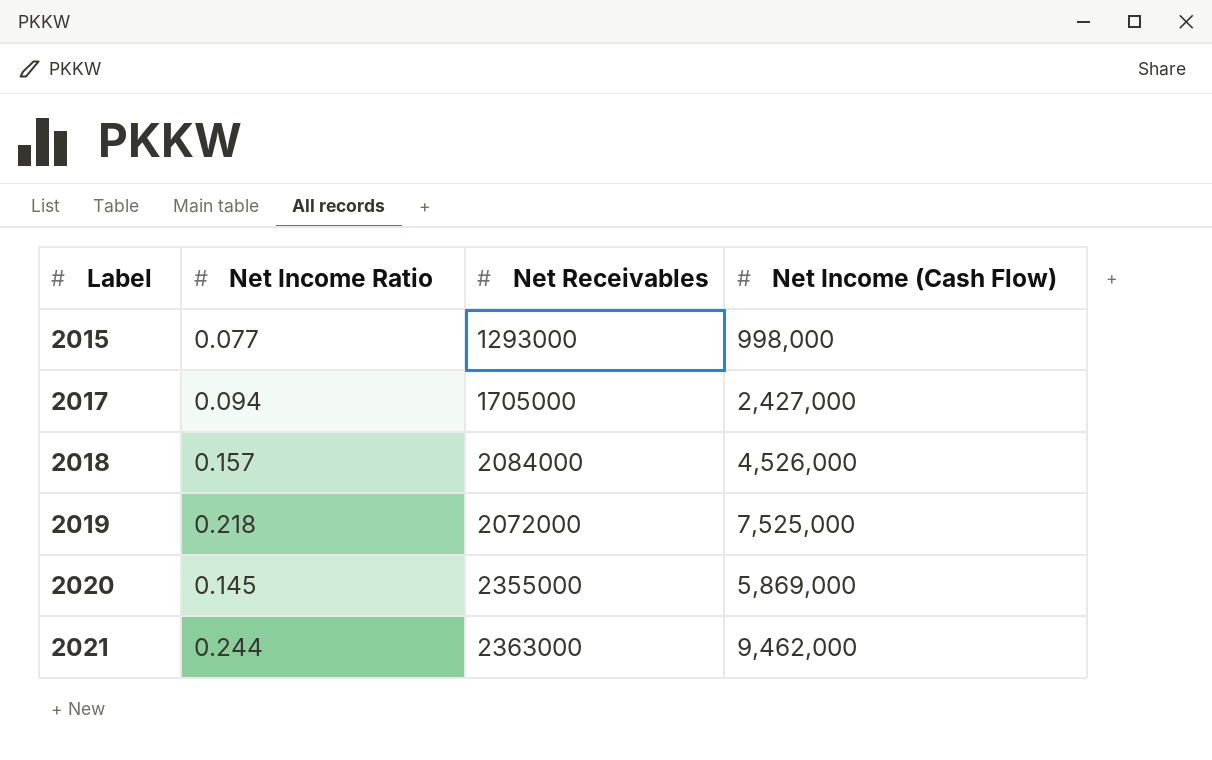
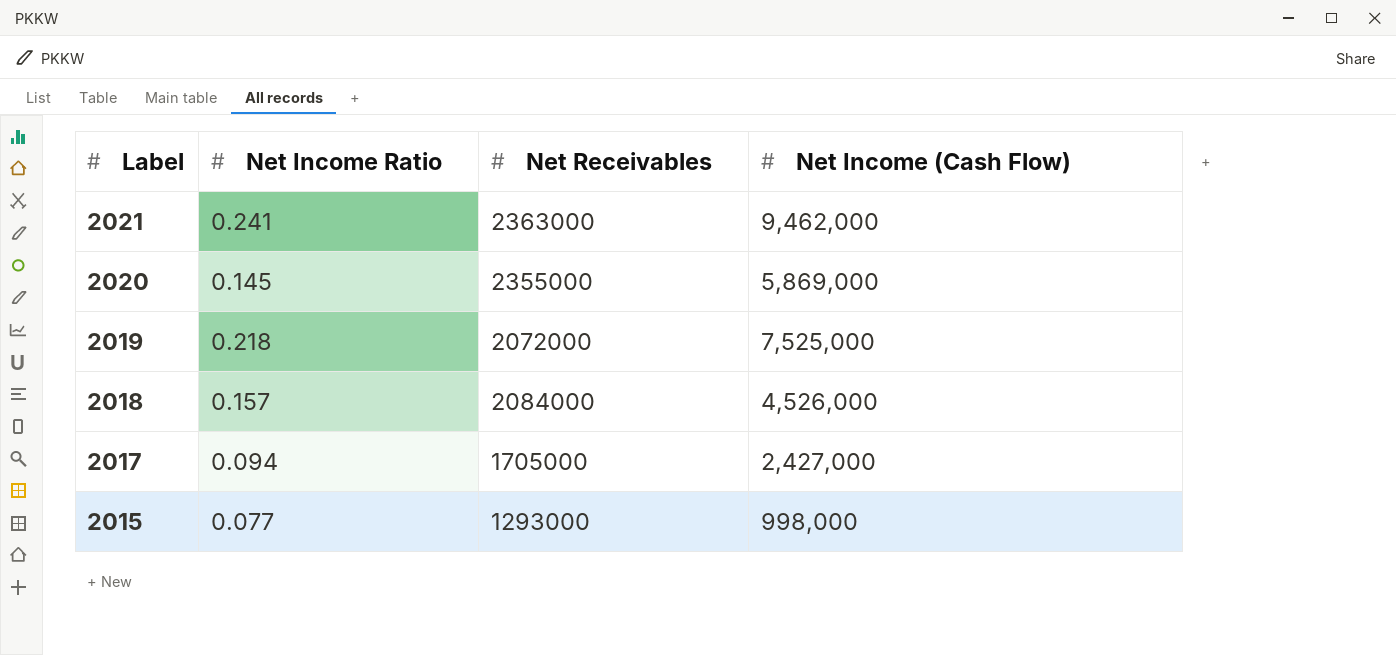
row order: Label ascending -> Label descending
2021 | Net Income Ratio: 0.244 -> 0.241

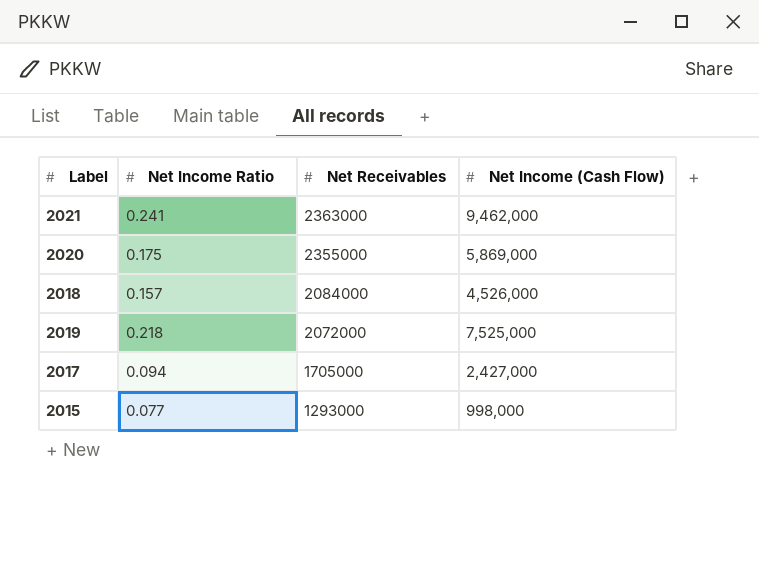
row order: Label descending -> Net Receivables descending
2020 | Net Income Ratio: 0.145 -> 0.175

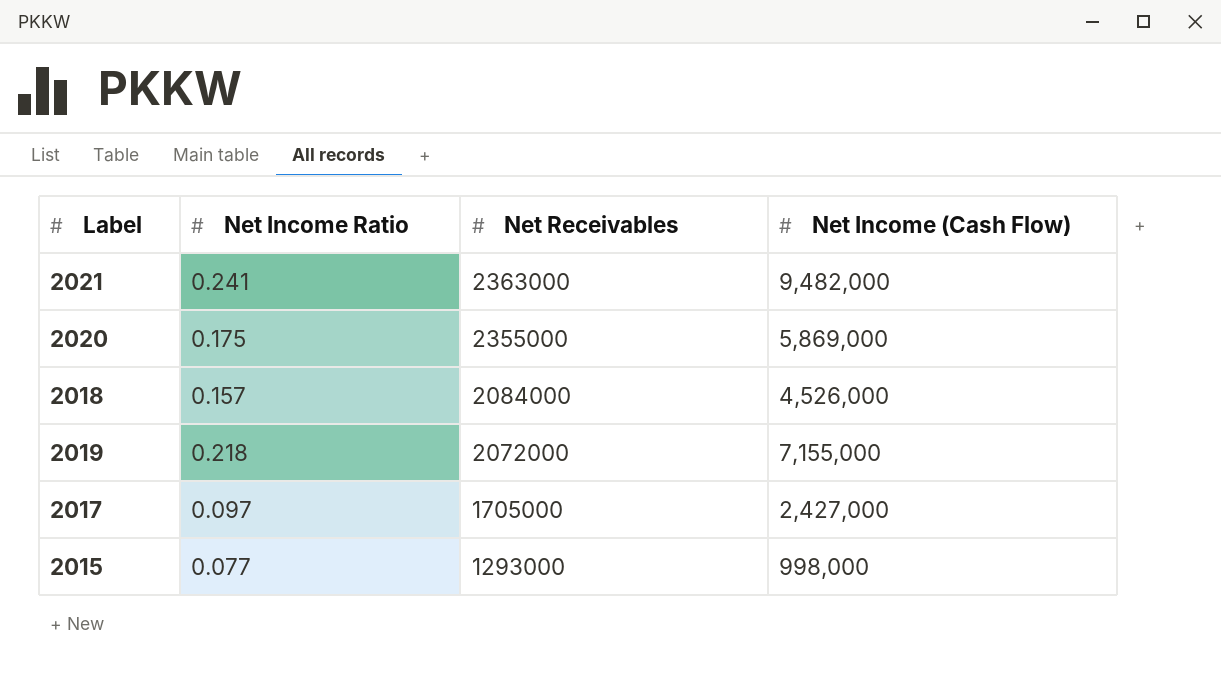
2021 | Net Income (Cash Flow): 9,462,000 -> 9,482,000
2019 | Net Income (Cash Flow): 7,525,000 -> 7,155,000
2017 | Net Income Ratio: 0.094 -> 0.097

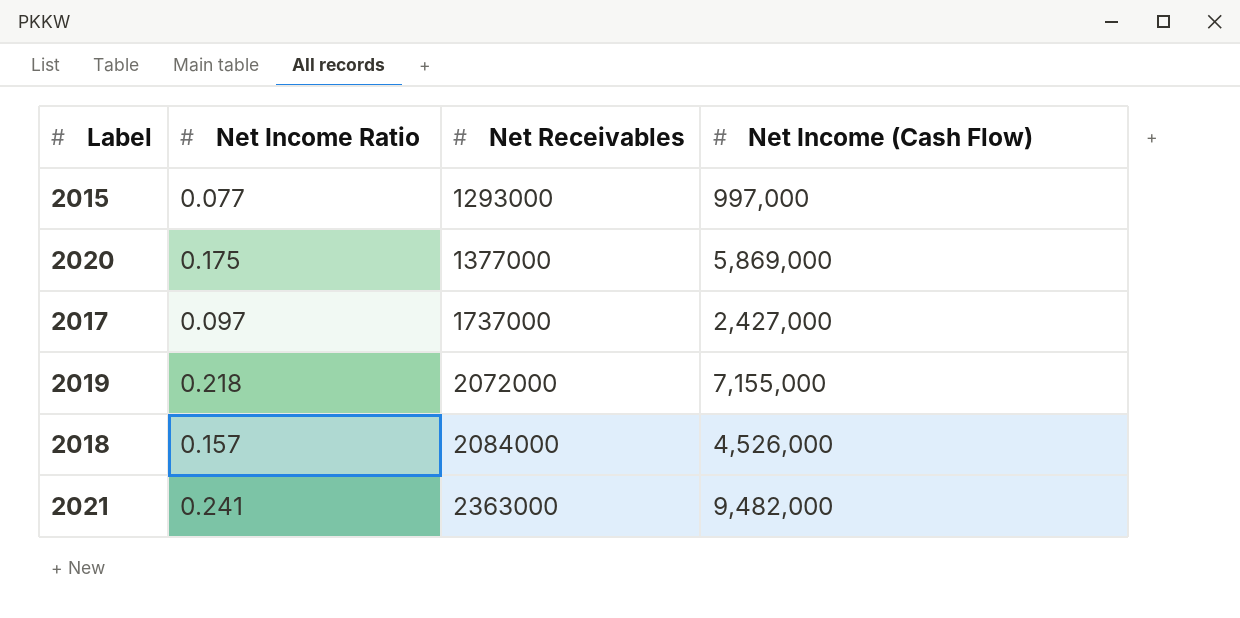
row order: Net Receivables descending -> Net Receivables ascending
2015 | Net Income (Cash Flow): 998,000 -> 997,000
2020 | Net Receivables: 2355000 -> 1377000
2017 | Net Receivables: 1705000 -> 1737000

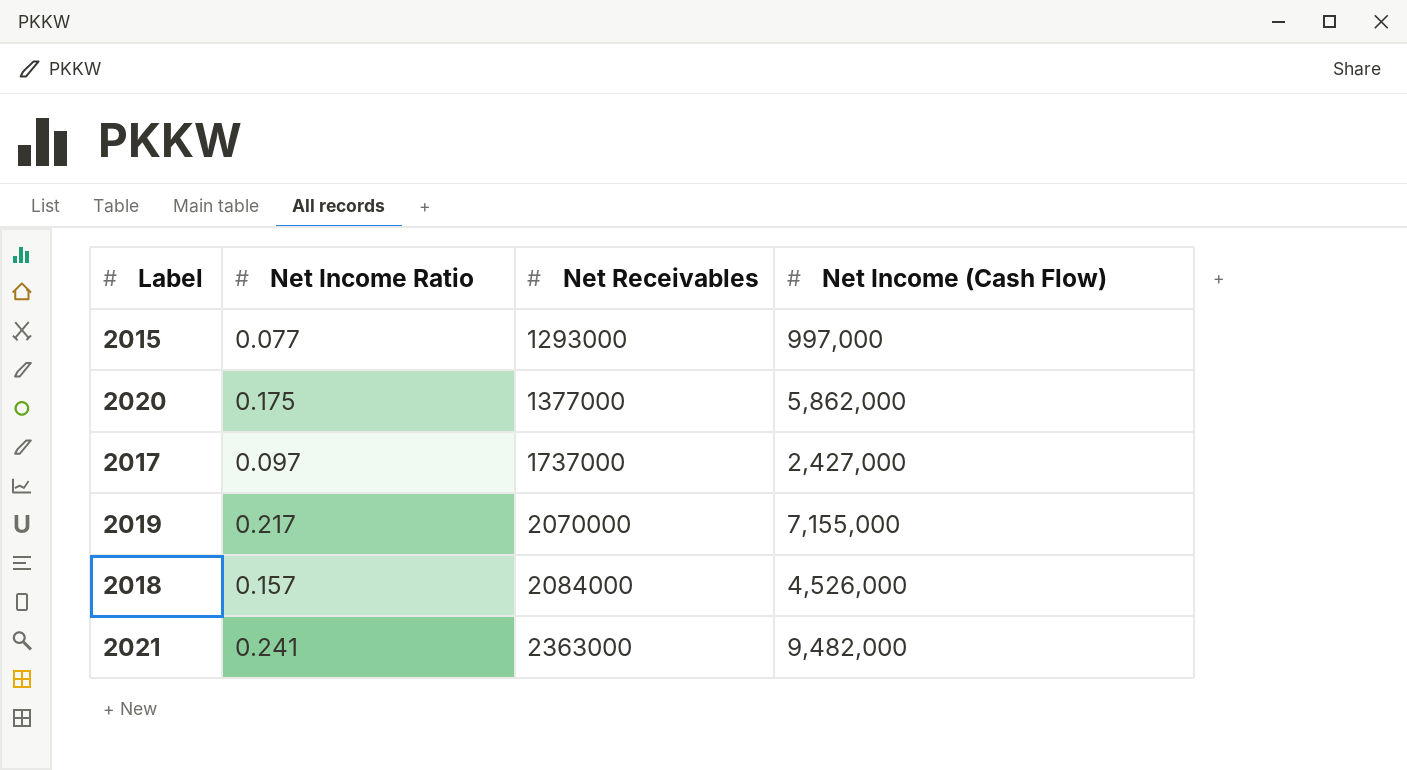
2020 | Net Income (Cash Flow): 5,869,000 -> 5,862,000
2019 | Net Income Ratio: 0.218 -> 0.217
2019 | Net Receivables: 2072000 -> 2070000

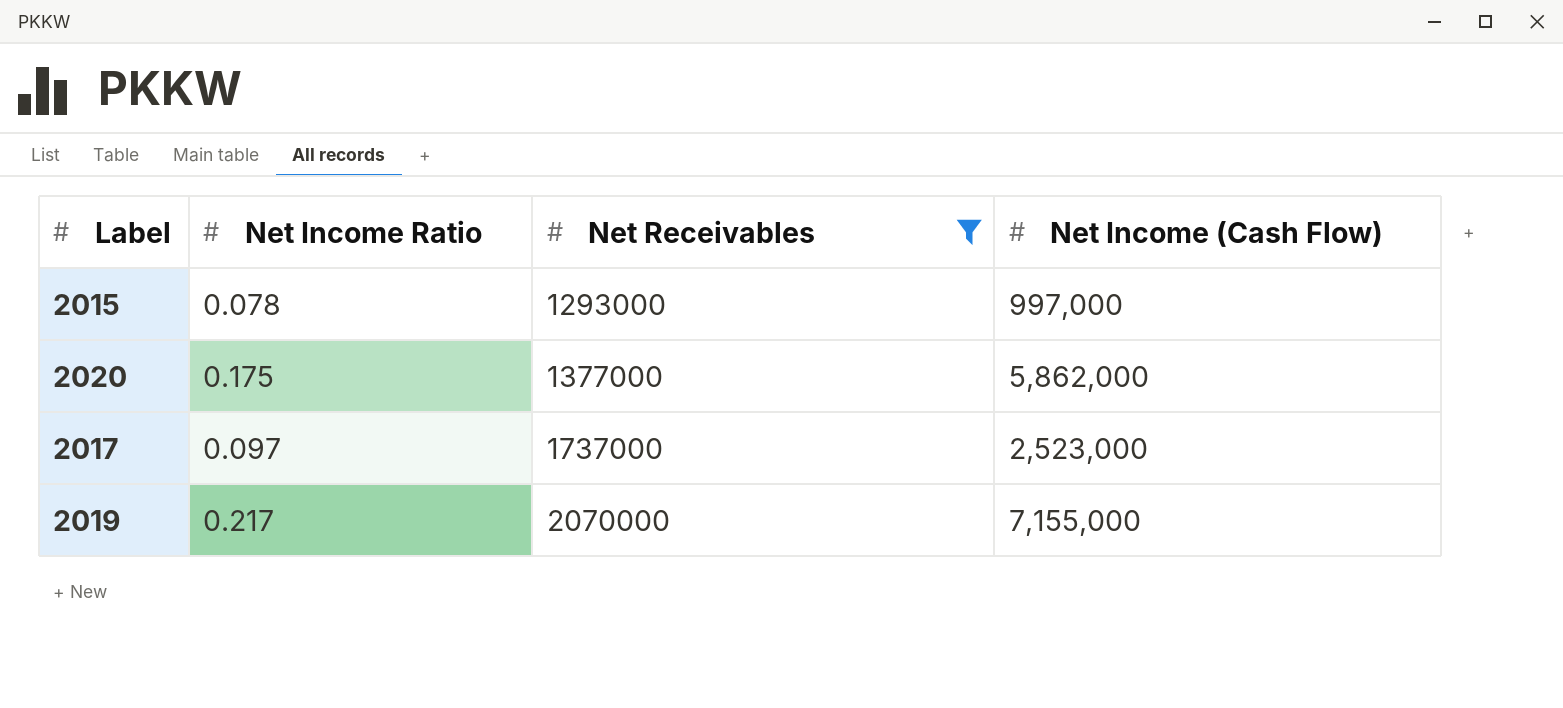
filter: none -> Net Receivables <= 2070000
2015 | Net Income Ratio: 0.077 -> 0.078
2017 | Net Income (Cash Flow): 2,427,000 -> 2,523,000

